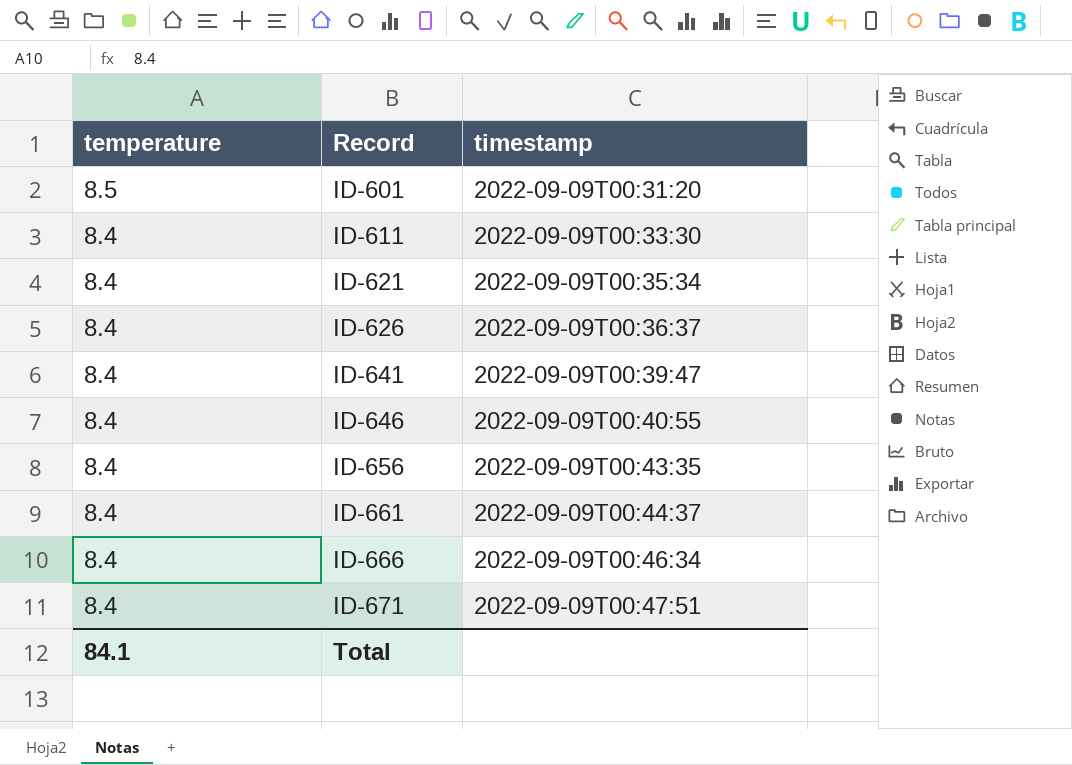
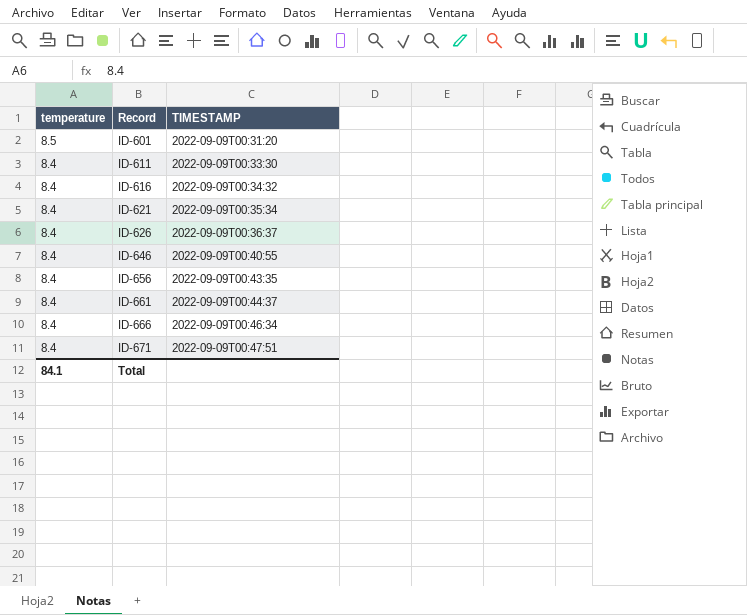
column name: timestamp -> TIMESTAMP
row ID-641: 8.4 | 2022-09-09T00:39:47 -> none
row ID-616: none -> 8.4 | 2022-09-09T00:34:32

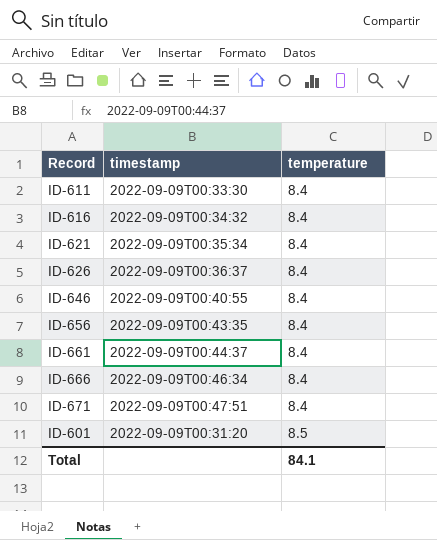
row order: temperature descending -> temperature ascending
column name: TIMESTAMP -> timestamp
column temperature | position: 1 -> 3

